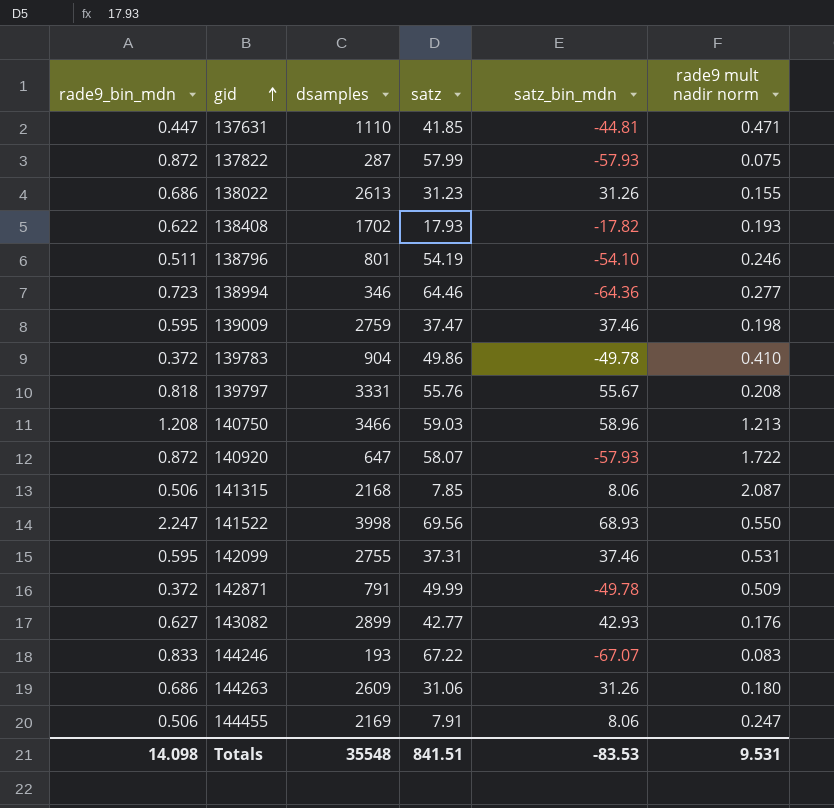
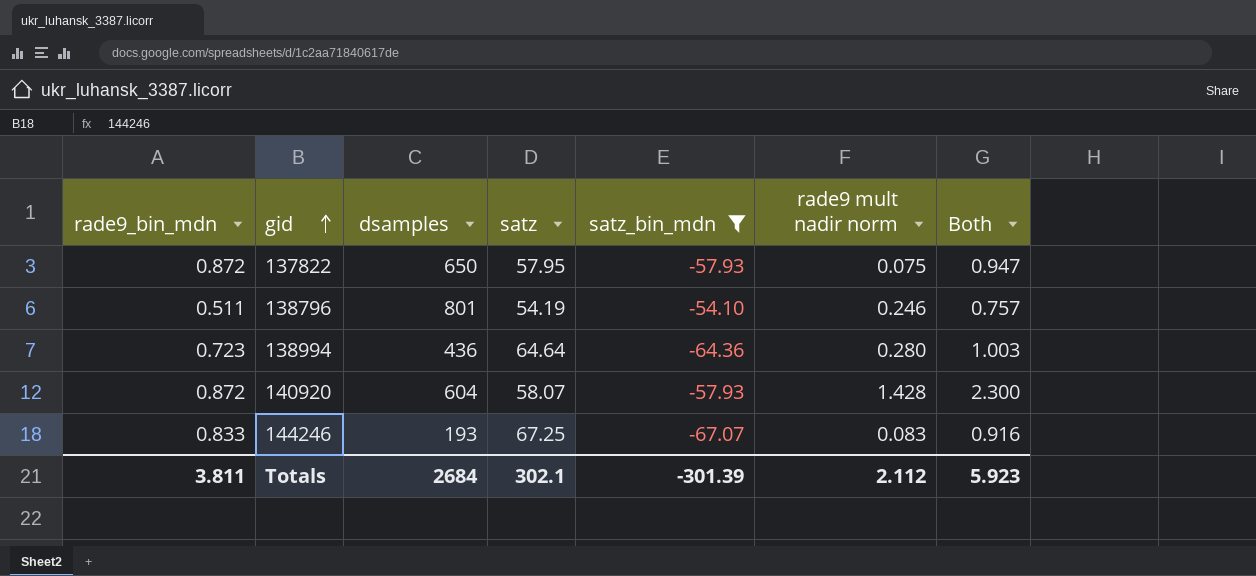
filter: none -> satz_bin_mdn <= -54.10
column Both | formula: none -> [rade9_bin_mdn] + [rade9 mult nadir norm]
137822 | dsamples: 287 -> 650
137822 | satz: 57.99 -> 57.95
138994 | dsamples: 346 -> 436
138994 | satz: 64.46 -> 64.64
138994 | rade9 mult nadir norm: 0.277 -> 0.280
140920 | dsamples: 647 -> 604
140920 | rade9 mult nadir norm: 1.722 -> 1.428
144246 | satz: 67.22 -> 67.25
Totals | rade9_bin_mdn: 14.098 -> 3.811
Totals | dsamples: 35548 -> 2684
Totals | satz: 841.51 -> 302.1
Totals | satz_bin_mdn: -83.53 -> -301.39
Totals | rade9 mult nadir norm: 9.531 -> 2.112

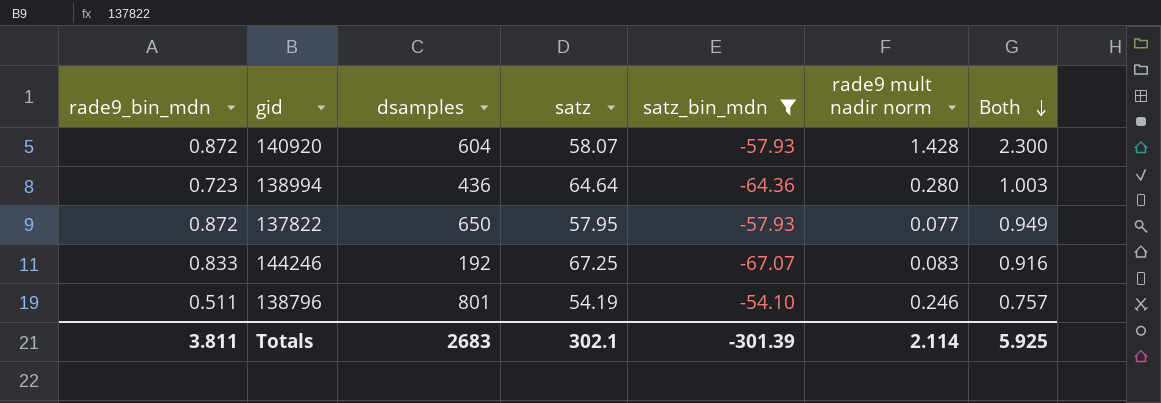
row order: gid ascending -> Both descending
137822 | rade9 mult nadir norm: 0.075 -> 0.077
137822 | Both: 0.947 -> 0.949
144246 | dsamples: 193 -> 192
Totals | dsamples: 2684 -> 2683
Totals | rade9 mult nadir norm: 2.112 -> 2.114
Totals | Both: 5.923 -> 5.925

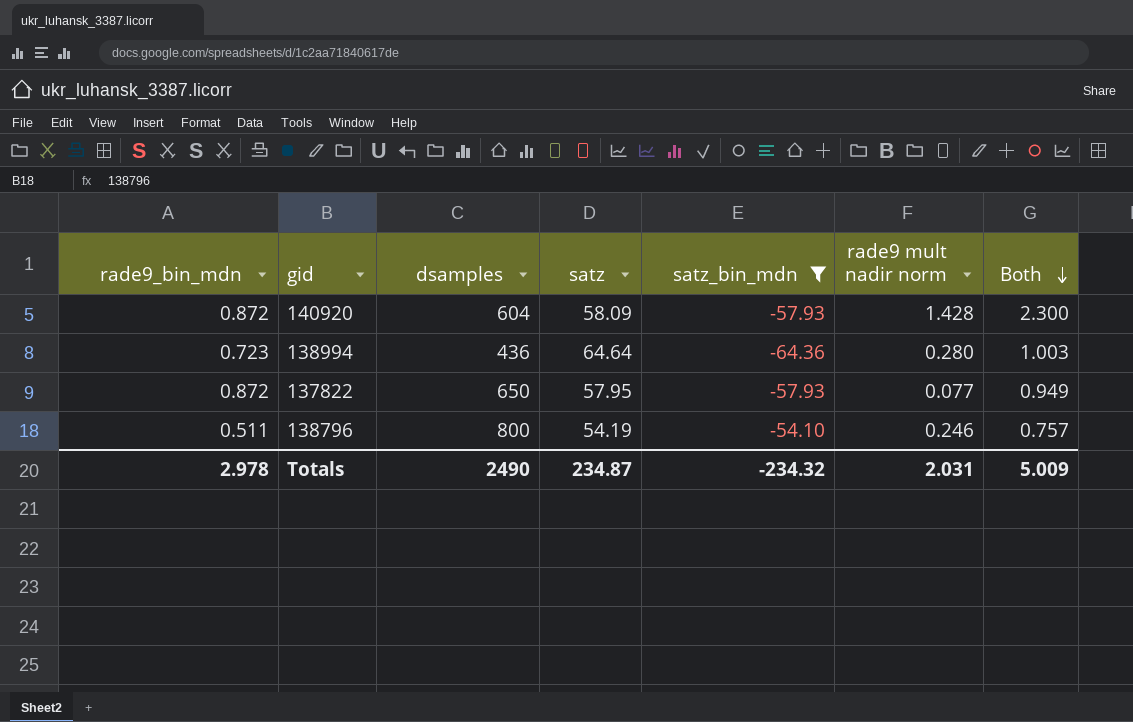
row 144246: 0.833 | 192 | 67.25 | -67.07 | 0.083 | 0.916 -> none
140920 | satz: 58.07 -> 58.09
138796 | dsamples: 801 -> 800
Totals | rade9_bin_mdn: 3.811 -> 2.978
Totals | dsamples: 2683 -> 2490
Totals | satz: 302.1 -> 234.87
Totals | satz_bin_mdn: -301.39 -> -234.32
Totals | rade9 mult nadir norm: 2.114 -> 2.031
Totals | Both: 5.925 -> 5.009

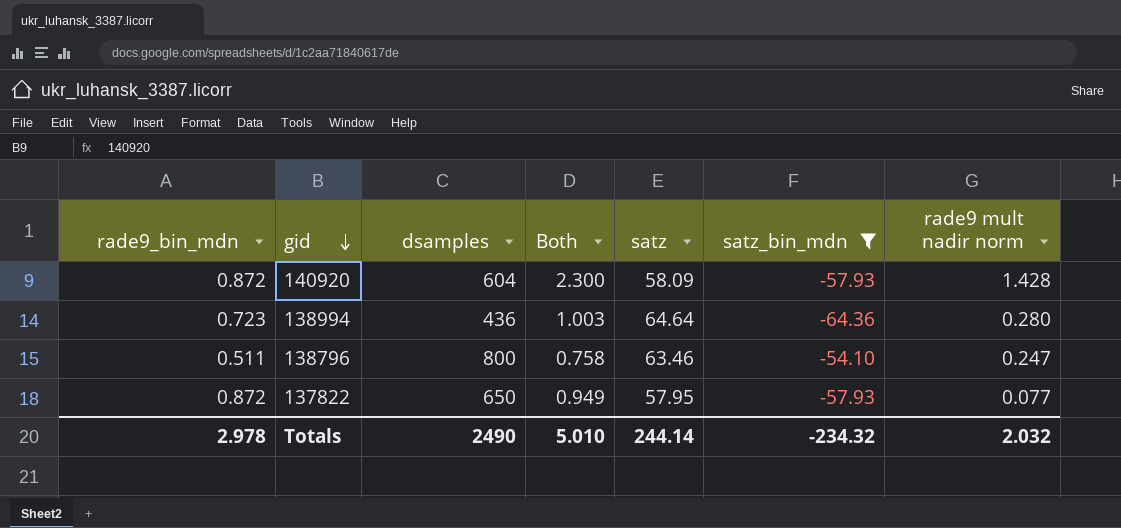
row order: Both descending -> gid descending
column Both | position: 7 -> 4
138796 | Both: 0.757 -> 0.758
138796 | satz: 54.19 -> 63.46
138796 | rade9 mult nadir norm: 0.246 -> 0.247
Totals | Both: 5.009 -> 5.010
Totals | satz: 234.87 -> 244.14
Totals | rade9 mult nadir norm: 2.031 -> 2.032

